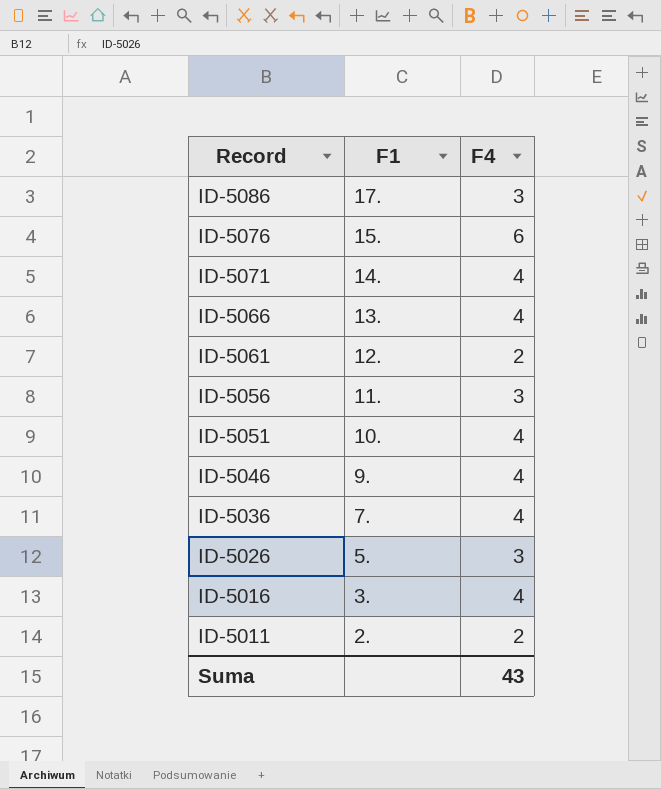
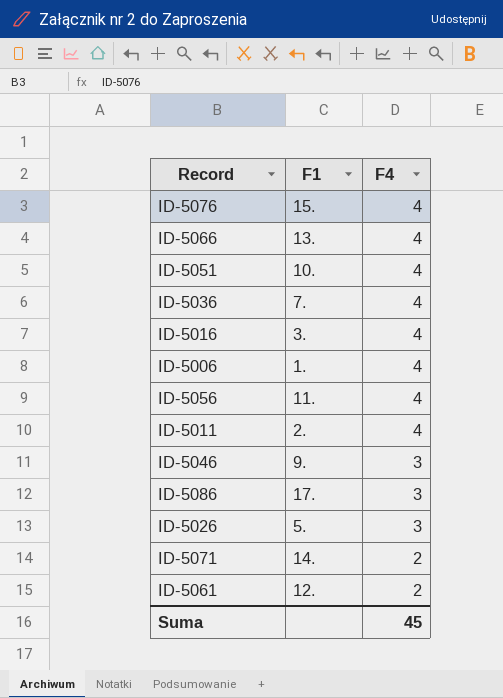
row order: Record descending -> F4 descending
ID-5076 | F4: 6 -> 4
row ID-5006: none -> 1. | 4
ID-5056 | F4: 3 -> 4
ID-5011 | F4: 2 -> 4
ID-5046 | F4: 4 -> 3
ID-5071 | F4: 4 -> 2
Suma | F4: 43 -> 45

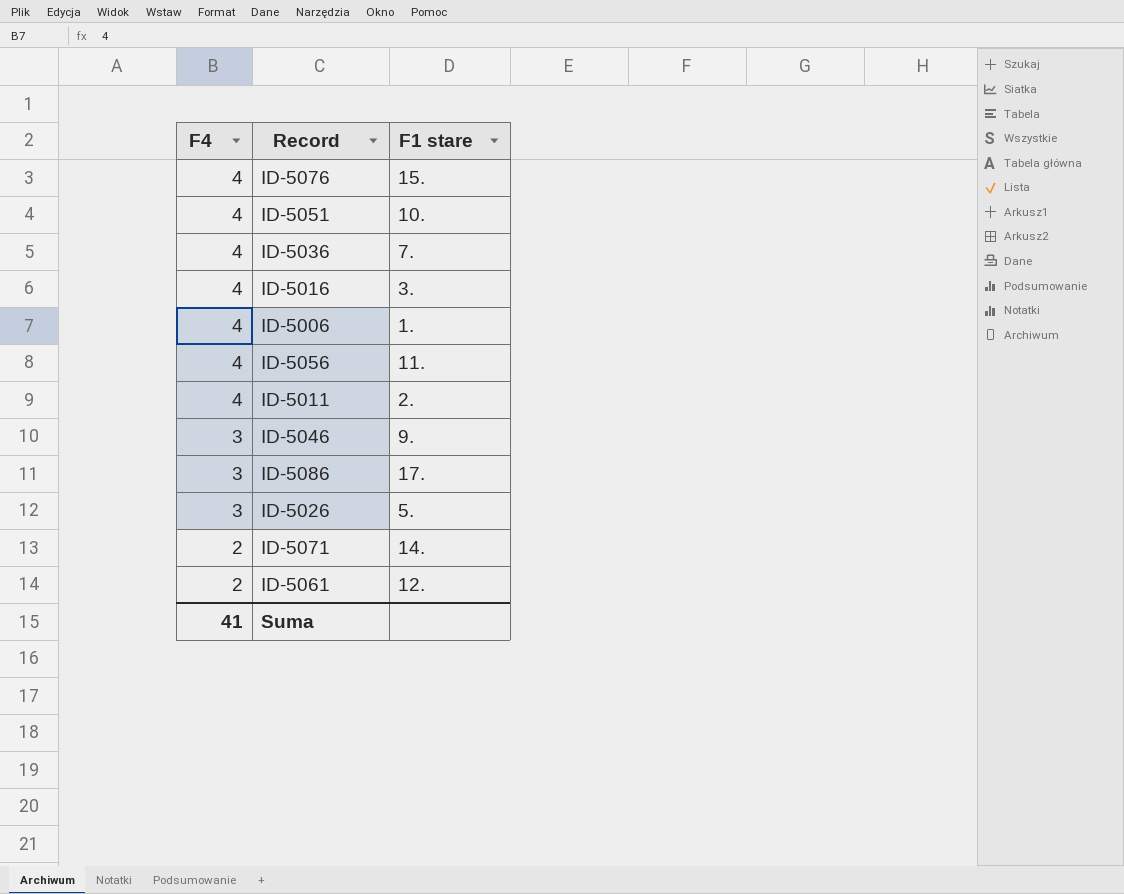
column F4 | position: 3 -> 1
column name: F1 -> F1 stare
row ID-5066: 13. | 4 -> none
Suma | F4: 45 -> 41

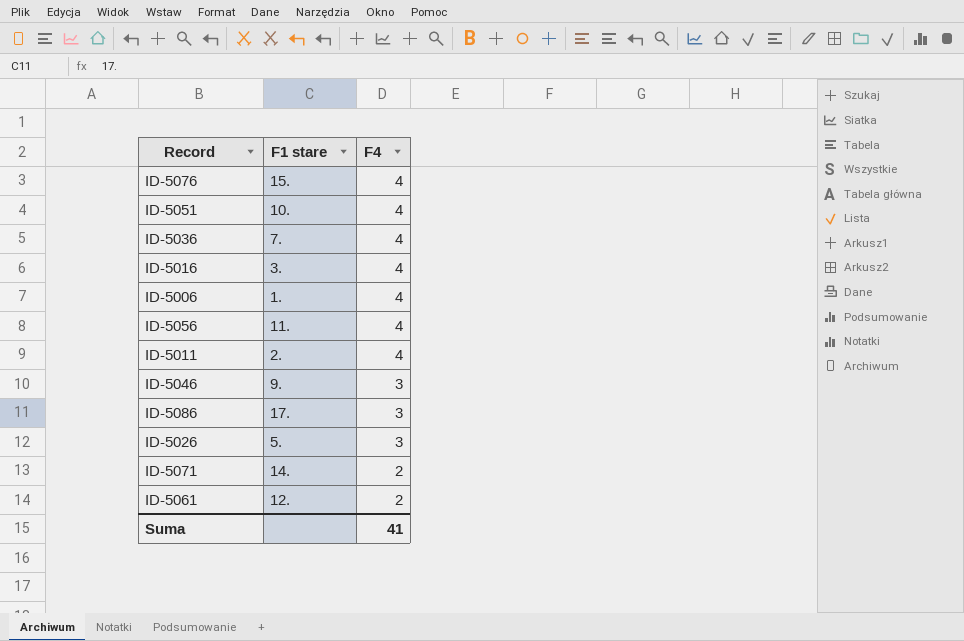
column F4 | position: 1 -> 3

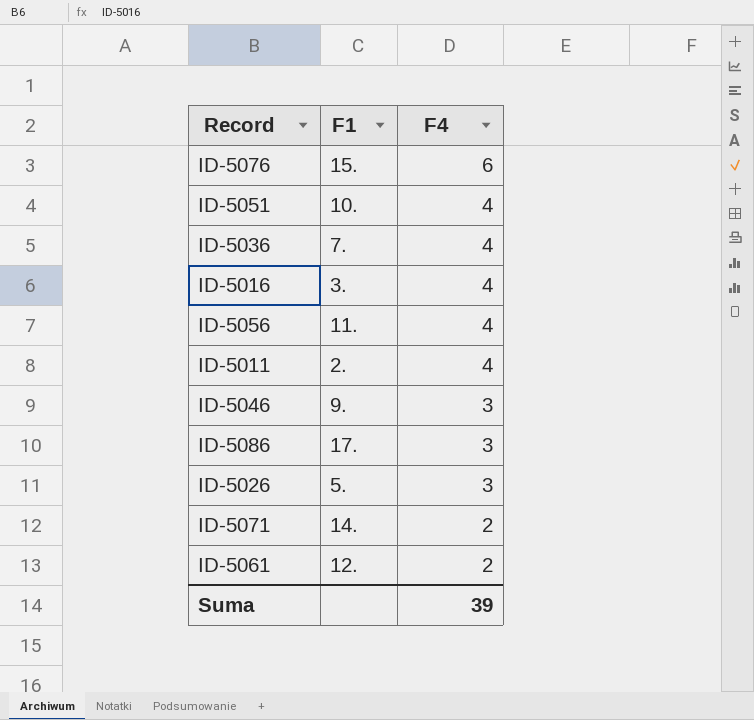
column name: F1 stare -> F1
row ID-5006: 1. | 4 -> none
ID-5076 | F4: 4 -> 6
Suma | F4: 41 -> 39

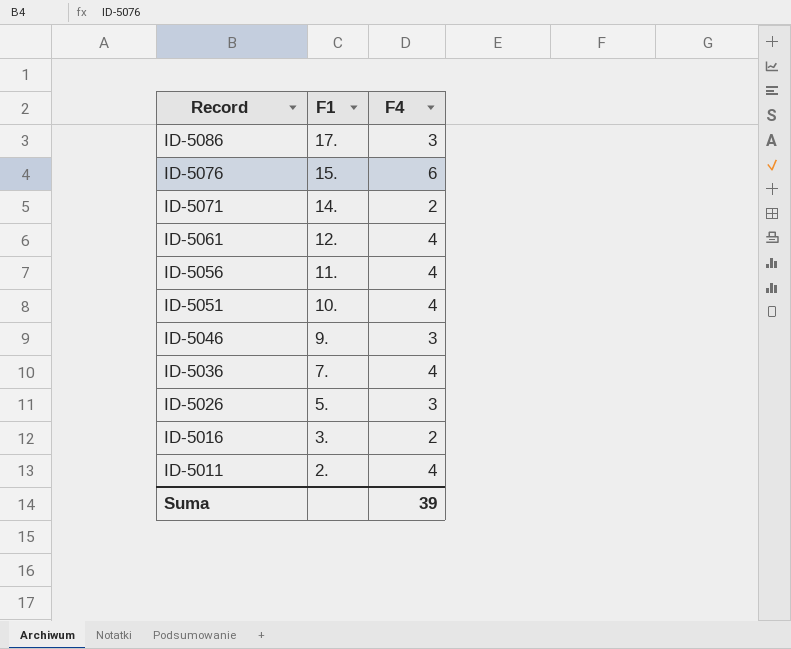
row order: F4 descending -> Record descending
ID-5061 | F4: 2 -> 4
ID-5016 | F4: 4 -> 2

